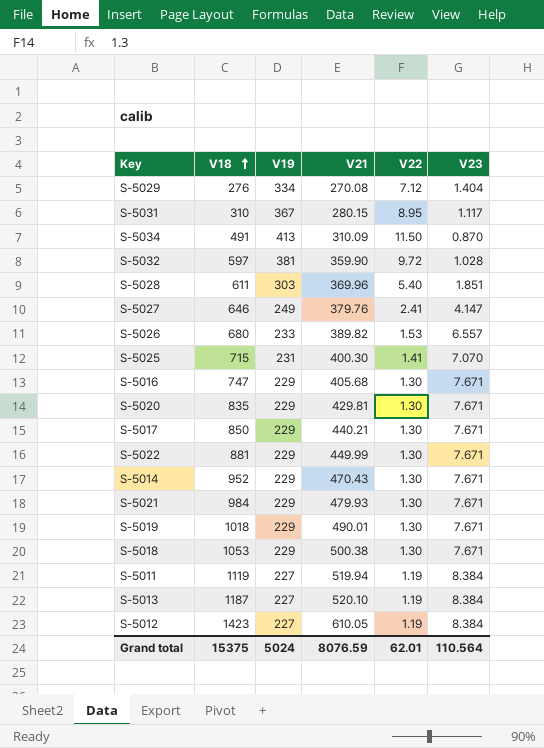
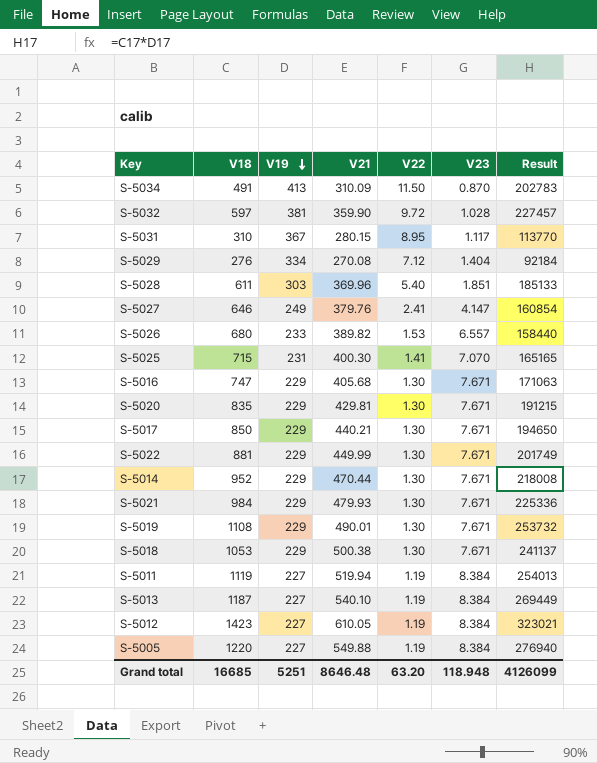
row order: V18 ascending -> V19 descending
column Result | formula: none -> [V18] * [V19]
S-5014 | V21: 470.43 -> 470.44
S-5019 | V18: 1018 -> 1108
S-5013 | V21: 520.10 -> 540.10
row S-5005: none -> 1220 | 227 | 549.88 | 1.19 | 8.384 | 276940
Grand total | V18: 15375 -> 16685
Grand total | V19: 5024 -> 5251
Grand total | V21: 8076.59 -> 8646.48
Grand total | V22: 62.01 -> 63.20
Grand total | V23: 110.564 -> 118.948

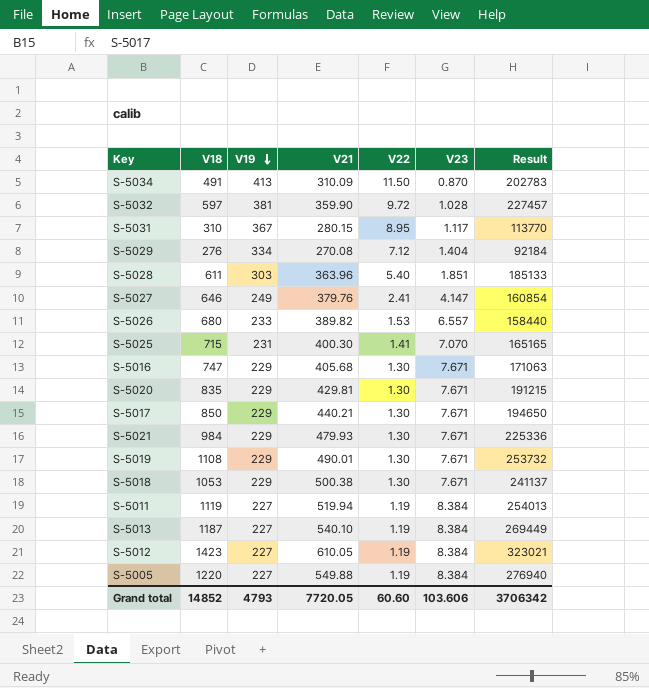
row S-5022: 881 | 229 | 449.99 | 1.30 | 7.671 | 201749 -> none
row S-5014: 952 | 229 | 470.44 | 1.30 | 7.671 | 218008 -> none
S-5028 | V21: 369.96 -> 363.96
Grand total | V18: 16685 -> 14852
Grand total | V19: 5251 -> 4793
Grand total | V21: 8646.48 -> 7720.05
Grand total | V22: 63.20 -> 60.60
Grand total | V23: 118.948 -> 103.606
Grand total | Result: 4126099 -> 3706342

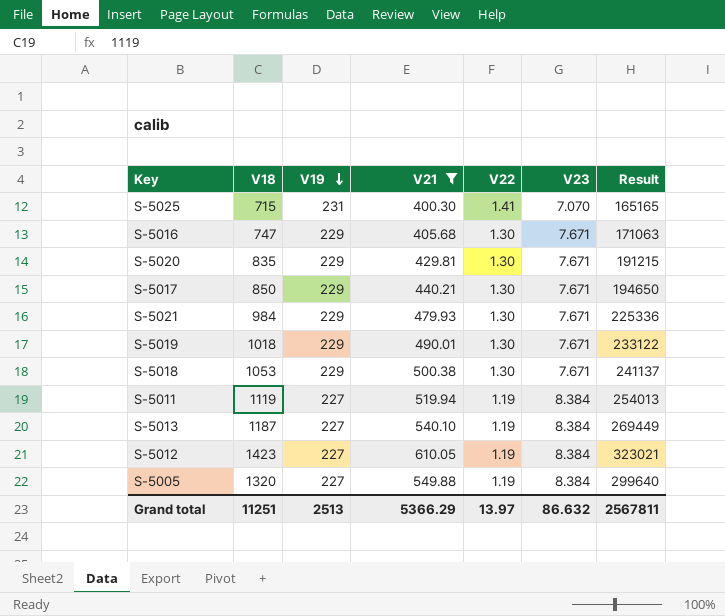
filter: none -> V21 >= 400.30
S-5019 | V18: 1108 -> 1018
S-5019 | Result: 253732 -> 233122
S-5005 | V18: 1220 -> 1320
S-5005 | Result: 276940 -> 299640
Grand total | V18: 14852 -> 11251
Grand total | V19: 4793 -> 2513
Grand total | V21: 7720.05 -> 5366.29
Grand total | V22: 60.60 -> 13.97
Grand total | V23: 103.606 -> 86.632
Grand total | Result: 3706342 -> 2567811

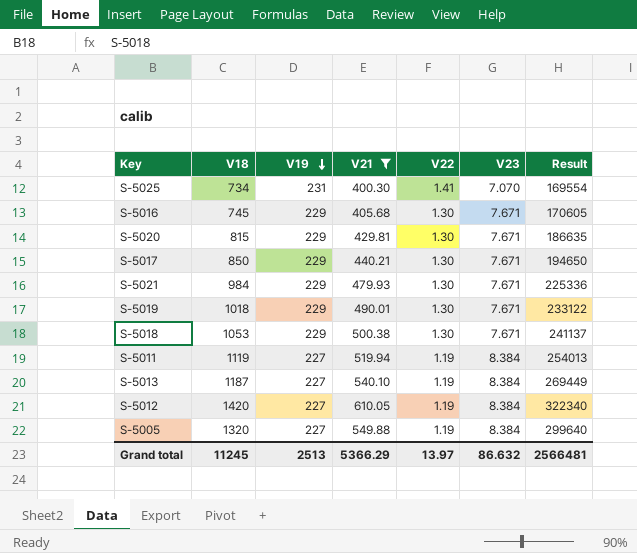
S-5025 | V18: 715 -> 734
S-5025 | Result: 165165 -> 169554
S-5016 | V18: 747 -> 745
S-5016 | Result: 171063 -> 170605
S-5020 | V18: 835 -> 815
S-5020 | Result: 191215 -> 186635
S-5012 | V18: 1423 -> 1420
S-5012 | Result: 323021 -> 322340
Grand total | V18: 11251 -> 11245
Grand total | Result: 2567811 -> 2566481

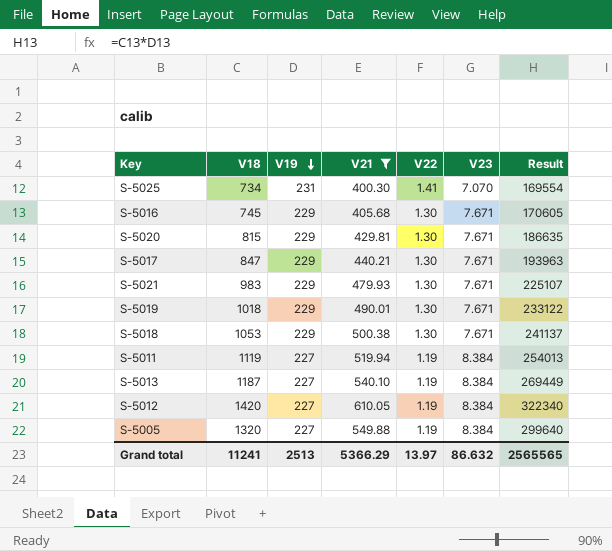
S-5017 | V18: 850 -> 847
S-5017 | Result: 194650 -> 193963
S-5021 | V18: 984 -> 983
S-5021 | Result: 225336 -> 225107
Grand total | V18: 11245 -> 11241
Grand total | Result: 2566481 -> 2565565

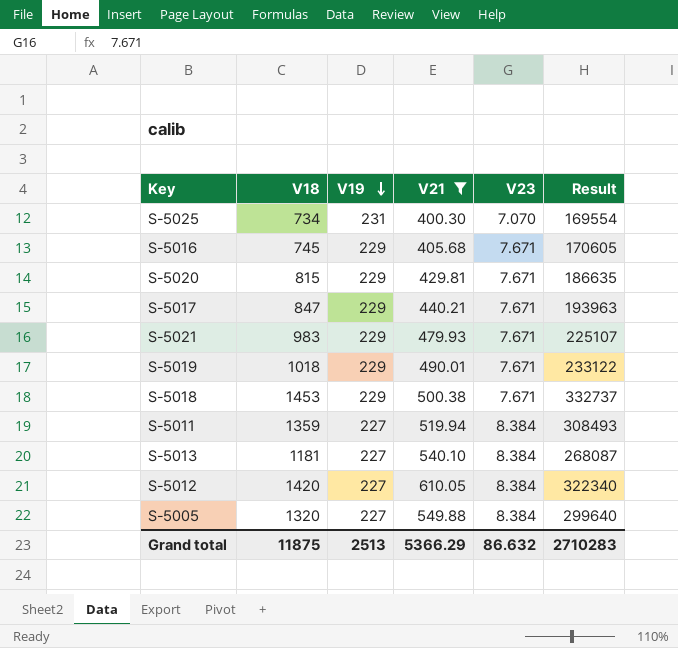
column V22 | position: 5 -> none
S-5018 | V18: 1053 -> 1453
S-5018 | Result: 241137 -> 332737
S-5011 | V18: 1119 -> 1359
S-5011 | Result: 254013 -> 308493
S-5013 | V18: 1187 -> 1181
S-5013 | Result: 269449 -> 268087
Grand total | V18: 11241 -> 11875
Grand total | Result: 2565565 -> 2710283

